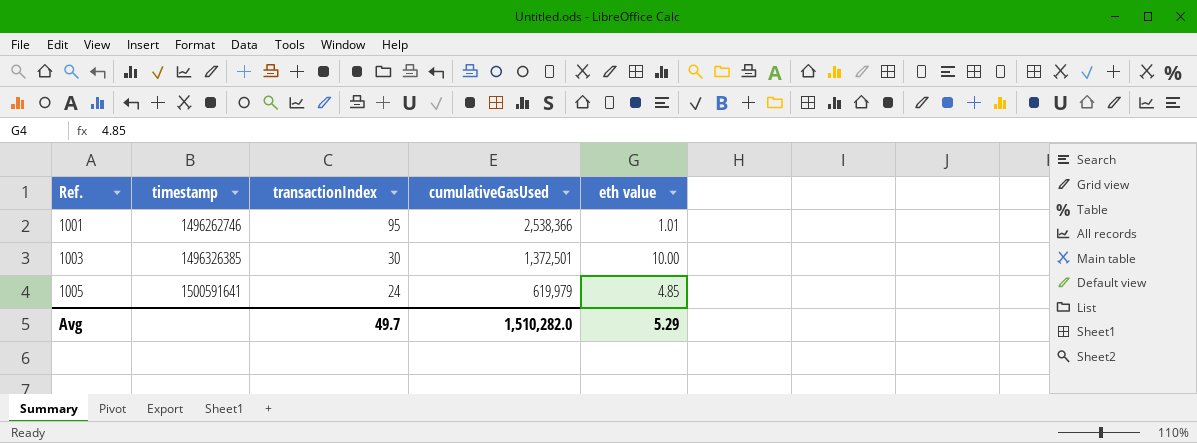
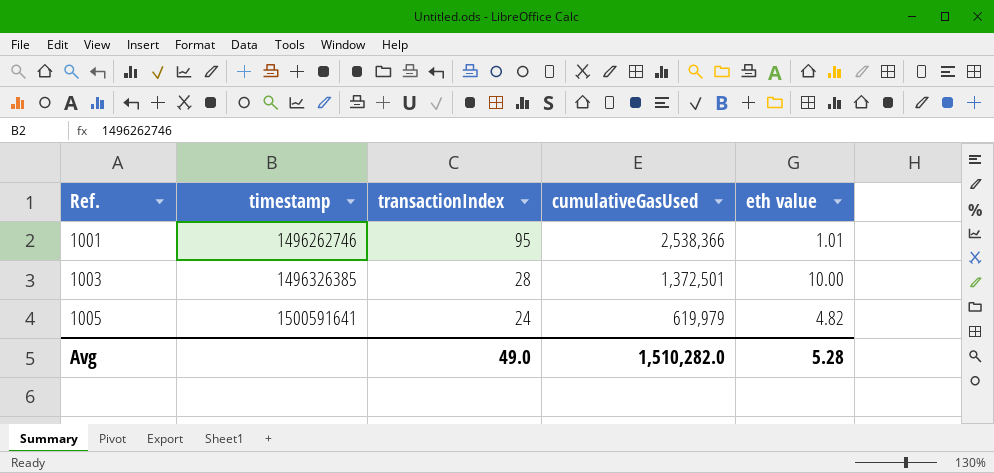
1003 | transactionIndex: 30 -> 28
1005 | eth value: 4.85 -> 4.82
Avg | transactionIndex: 49.7 -> 49.0
Avg | eth value: 5.29 -> 5.28

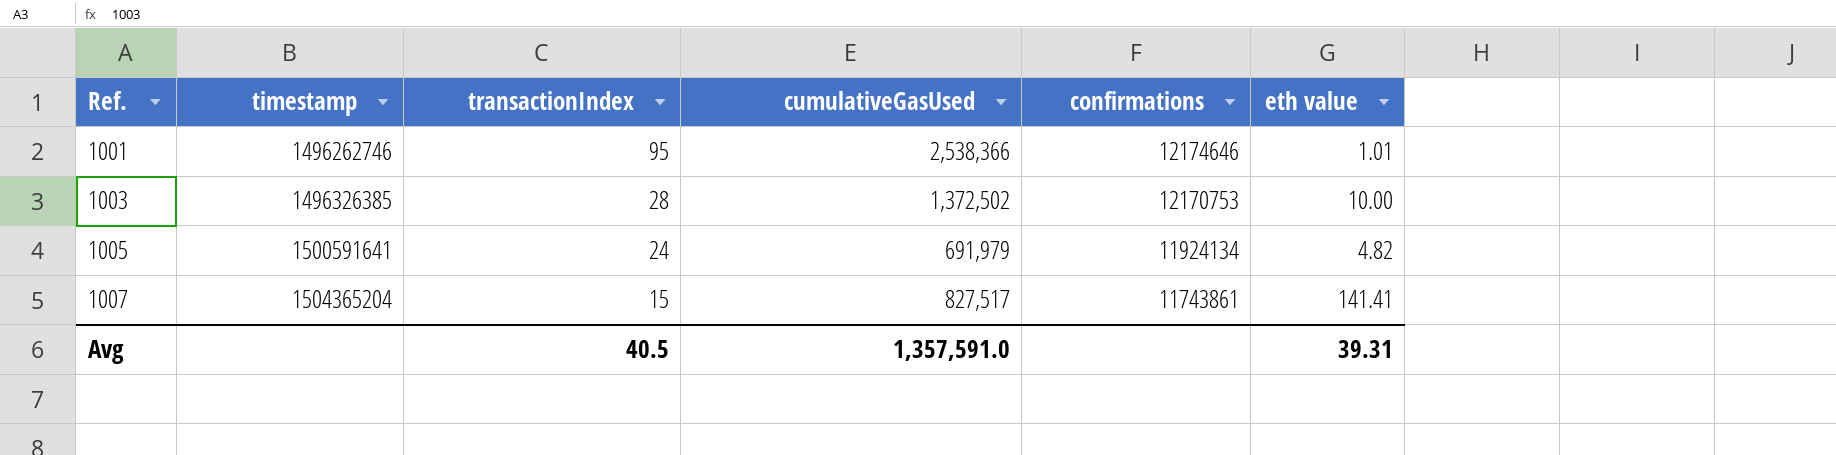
column confirmations | position: none -> 5
1003 | cumulativeGasUsed: 1,372,501 -> 1,372,502
1005 | cumulativeGasUsed: 619,979 -> 691,979
row 1007: none -> 1504365204 | 15 | 827,517 | 11743861 | 141.41
Avg | transactionIndex: 49.0 -> 40.5
Avg | cumulativeGasUsed: 1,510,282.0 -> 1,357,591.0
Avg | eth value: 5.28 -> 39.31

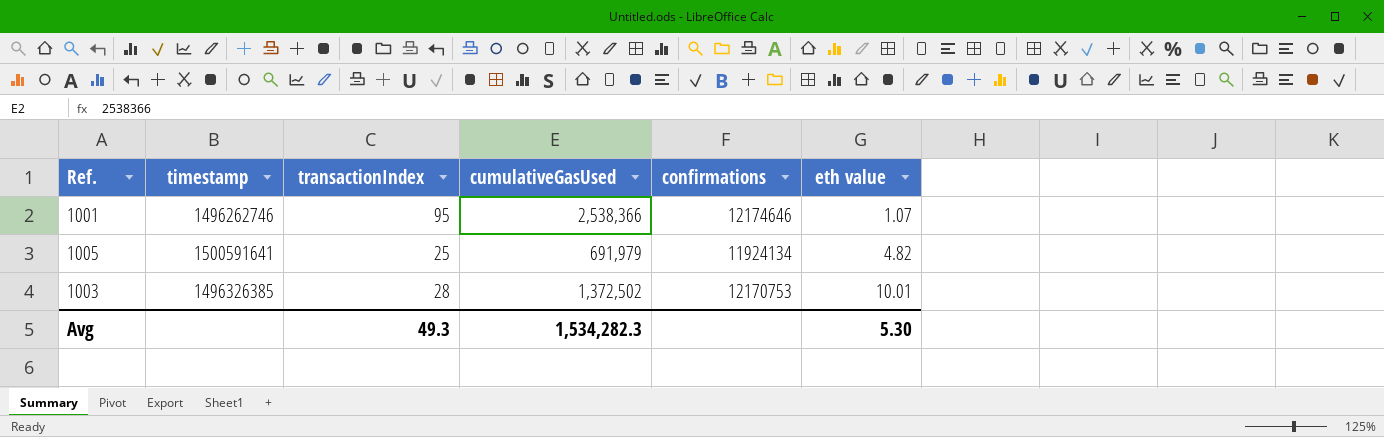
row order: Ref. ascending -> eth value ascending
row 1007: 1504365204 | 15 | 827,517 | 11743861 | 141.41 -> none
1001 | eth value: 1.01 -> 1.07
1005 | transactionIndex: 24 -> 25
1003 | eth value: 10.00 -> 10.01
Avg | transactionIndex: 40.5 -> 49.3
Avg | cumulativeGasUsed: 1,357,591.0 -> 1,534,282.3
Avg | eth value: 39.31 -> 5.30

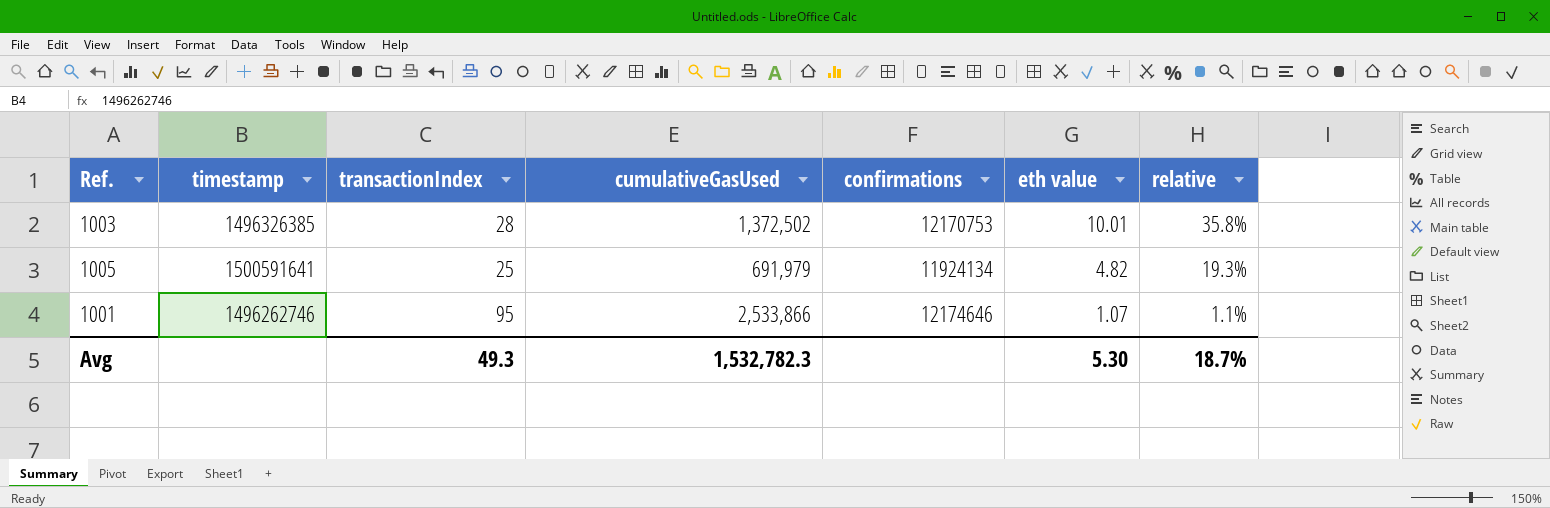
row order: eth value ascending -> eth value descending
column relative | formula: none -> [eth value] / [transactionIndex]
1001 | cumulativeGasUsed: 2,538,366 -> 2,533,866
Avg | cumulativeGasUsed: 1,534,282.3 -> 1,532,782.3

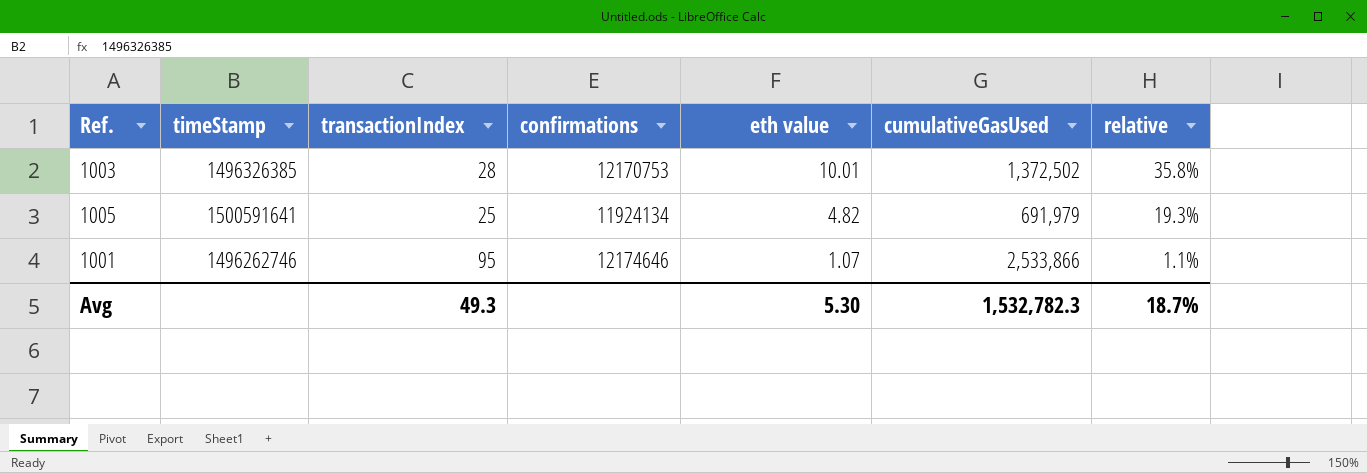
column name: timestamp -> timeStamp
column cumulativeGasUsed | position: 4 -> 6

